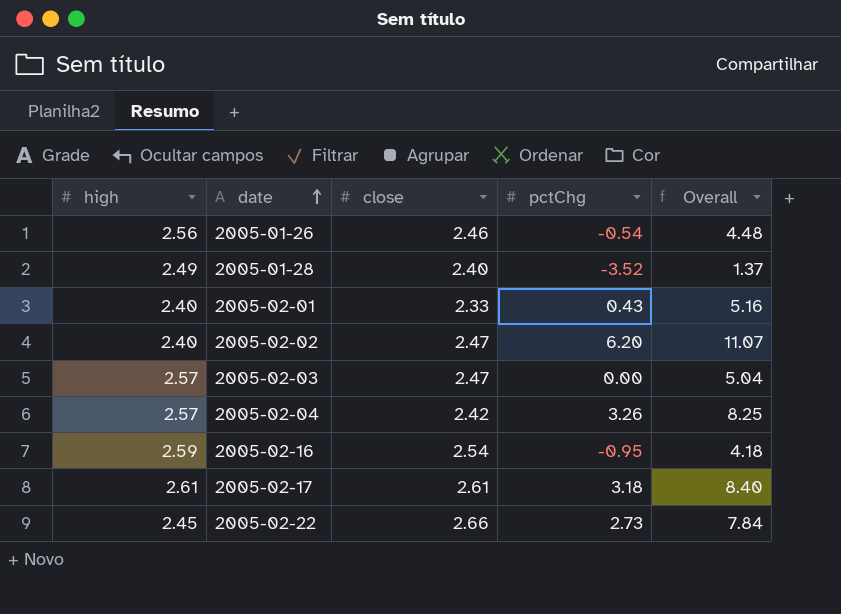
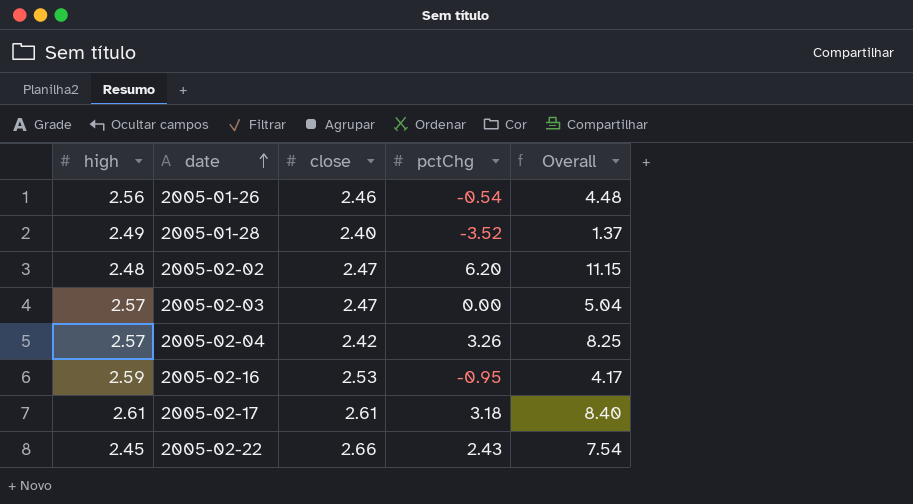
row 2005-02-01: 2.40 | 2.33 | 0.43 | 5.16 -> none
2005-02-02 | high: 2.40 -> 2.48
2005-02-02 | Overall: 11.07 -> 11.15
2005-02-16 | close: 2.54 -> 2.53
2005-02-16 | Overall: 4.18 -> 4.17
2005-02-22 | pctChg: 2.73 -> 2.43
2005-02-22 | Overall: 7.84 -> 7.54

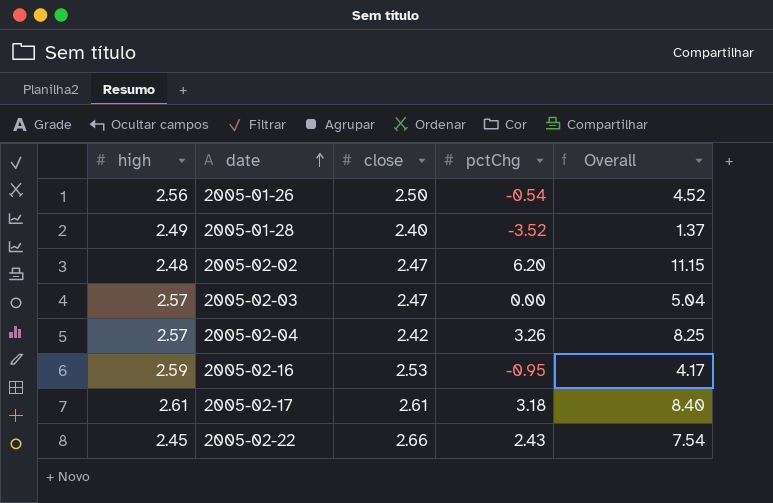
2005-01-26 | close: 2.46 -> 2.50
2005-01-26 | Overall: 4.48 -> 4.52

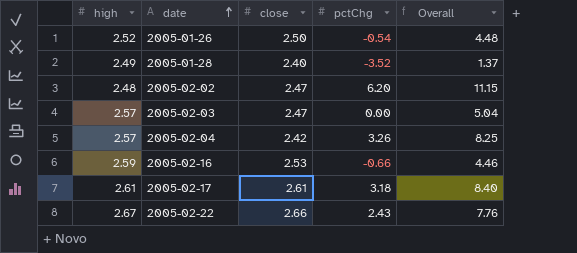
2005-01-26 | high: 2.56 -> 2.52
2005-01-26 | Overall: 4.52 -> 4.48
2005-02-16 | pctChg: -0.95 -> -0.66
2005-02-16 | Overall: 4.17 -> 4.46
2005-02-22 | high: 2.45 -> 2.67
2005-02-22 | Overall: 7.54 -> 7.76

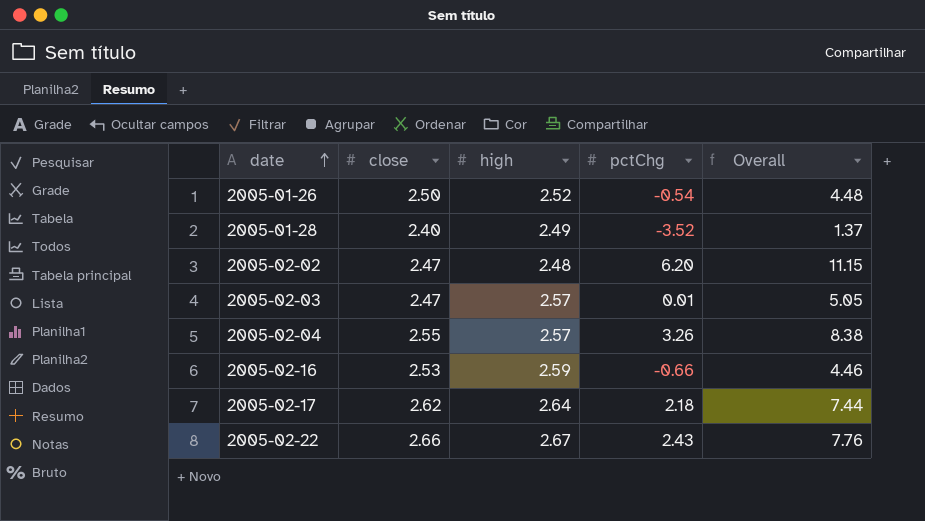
column high | position: 1 -> 3
2005-02-03 | pctChg: 0.00 -> 0.01
2005-02-03 | Overall: 5.04 -> 5.05
2005-02-04 | close: 2.42 -> 2.55
2005-02-04 | Overall: 8.25 -> 8.38
2005-02-17 | close: 2.61 -> 2.62
2005-02-17 | high: 2.61 -> 2.64
2005-02-17 | pctChg: 3.18 -> 2.18
2005-02-17 | Overall: 8.40 -> 7.44

